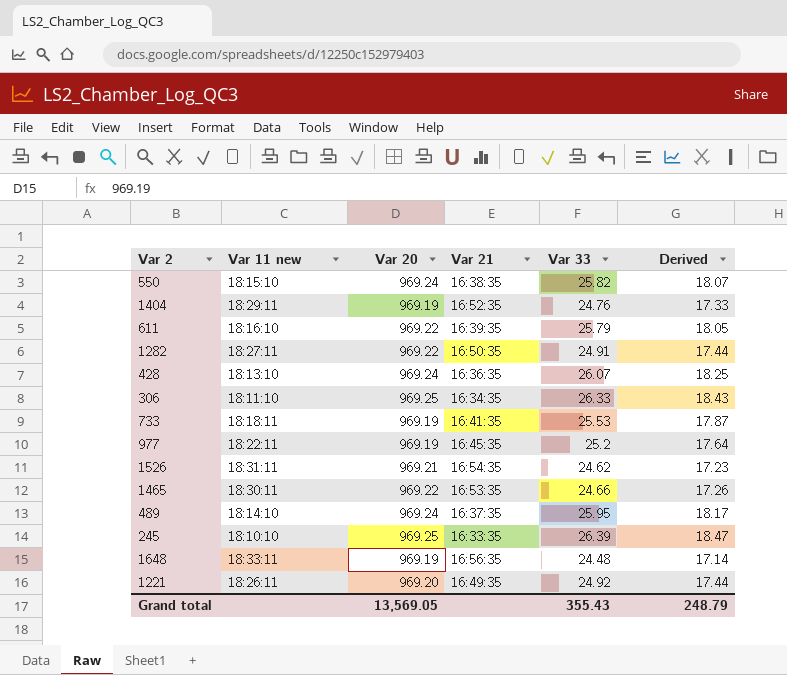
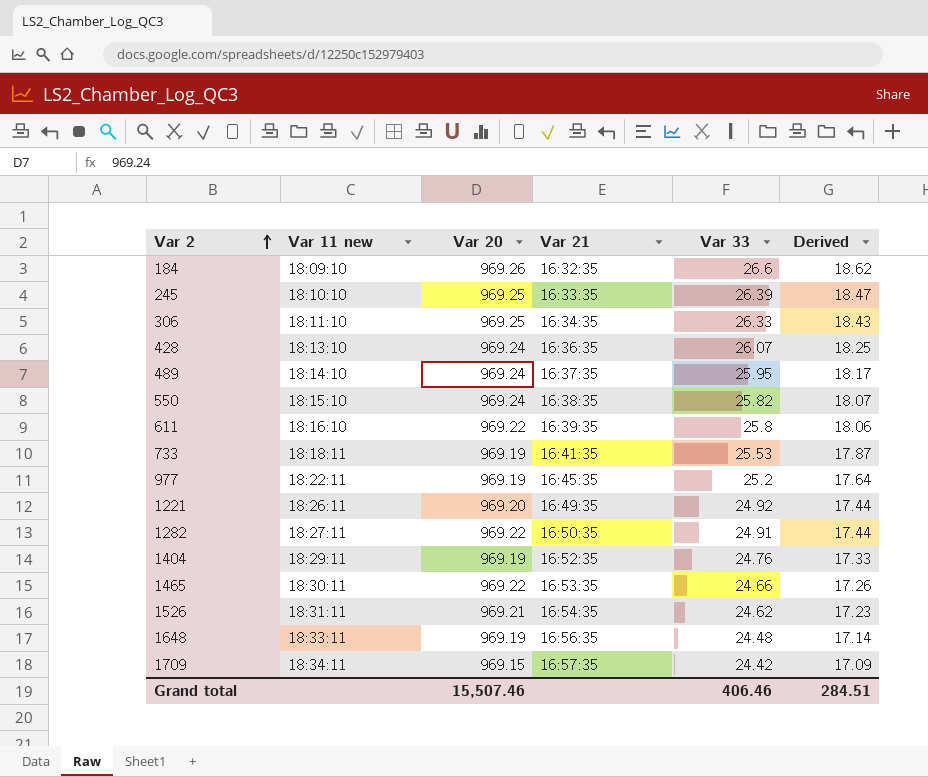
row order: none -> Var 2 ascending
row 184: none -> 18:09:10 | 969.26 | 16:32:35 | 26.6 | 18.62
611 | Var 33: 25.79 -> 25.8
611 | Derived: 18.05 -> 18.06
row 1709: none -> 18:34:11 | 969.15 | 16:57:35 | 24.42 | 17.09
Grand total | Var 20: 13,569.05 -> 15,507.46
Grand total | Var 33: 355.43 -> 406.46
Grand total | Derived: 248.79 -> 284.51

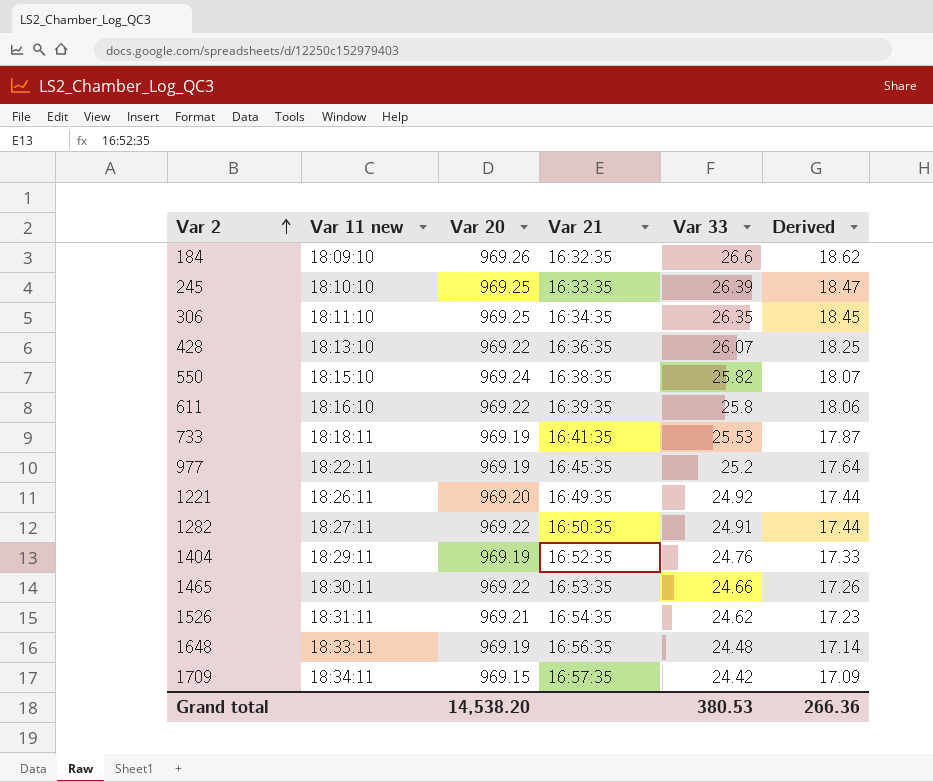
row 489: 18:14:10 | 969.24 | 16:37:35 | 25.95 | 18.17 -> none
306 | Var 33: 26.33 -> 26.35
306 | Derived: 18.43 -> 18.45
428 | Var 20: 969.24 -> 969.22
Grand total | Var 20: 15,507.46 -> 14,538.20
Grand total | Var 33: 406.46 -> 380.53
Grand total | Derived: 284.51 -> 266.36

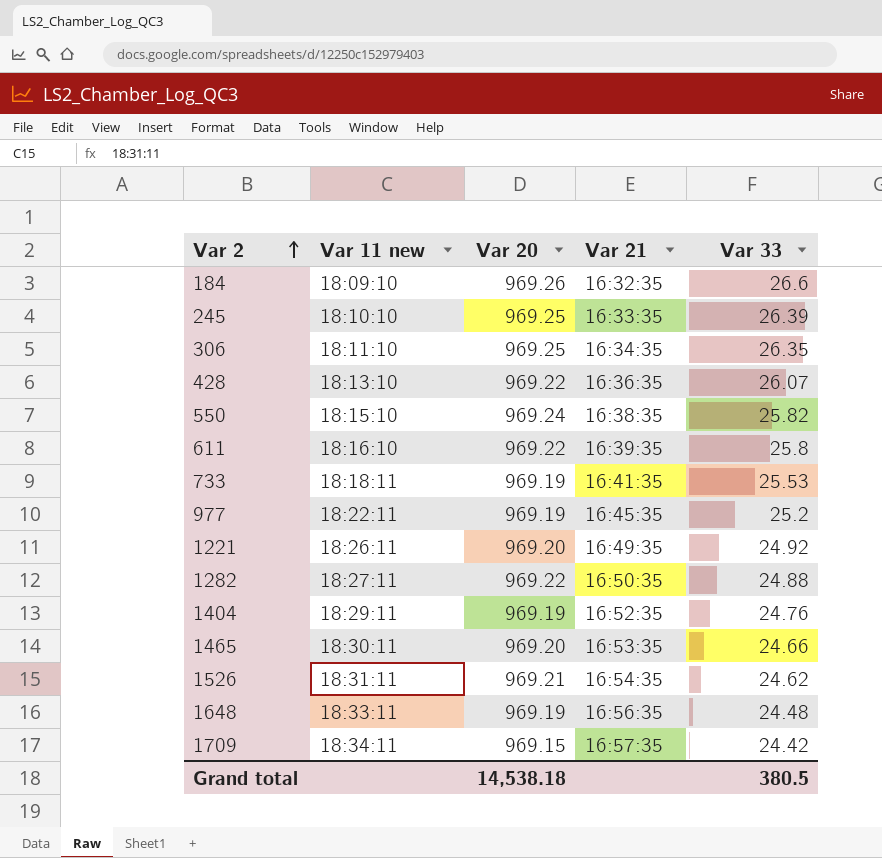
column Derived | formula: [Var 33] * 0.7 -> none
1282 | Var 33: 24.91 -> 24.88
1465 | Var 20: 969.22 -> 969.20
Grand total | Var 20: 14,538.20 -> 14,538.18
Grand total | Var 33: 380.53 -> 380.5

